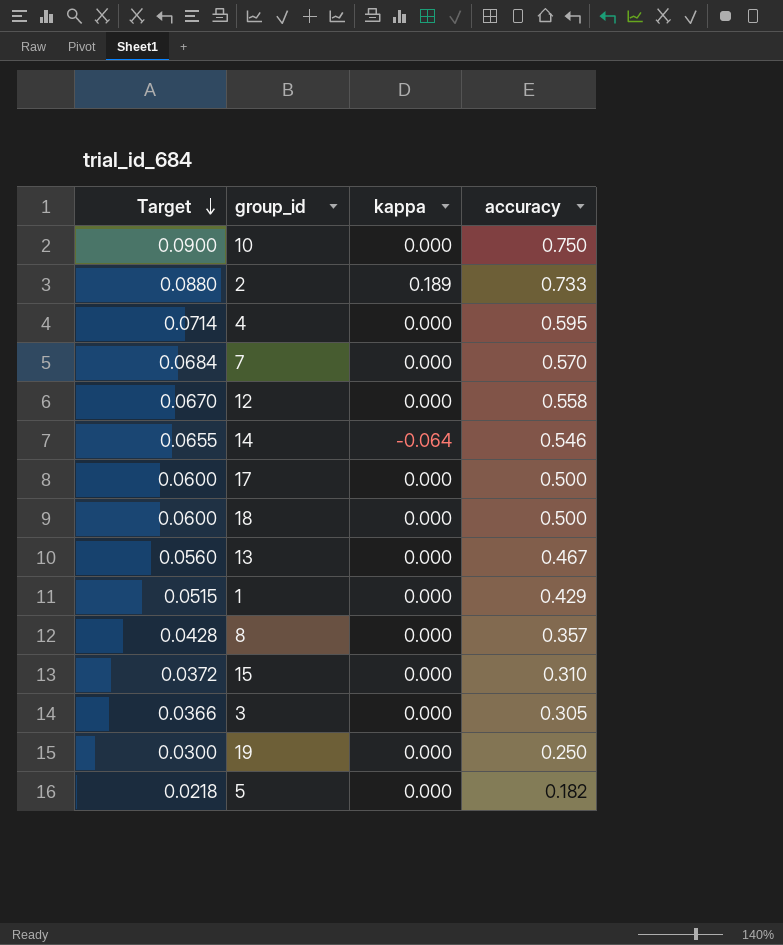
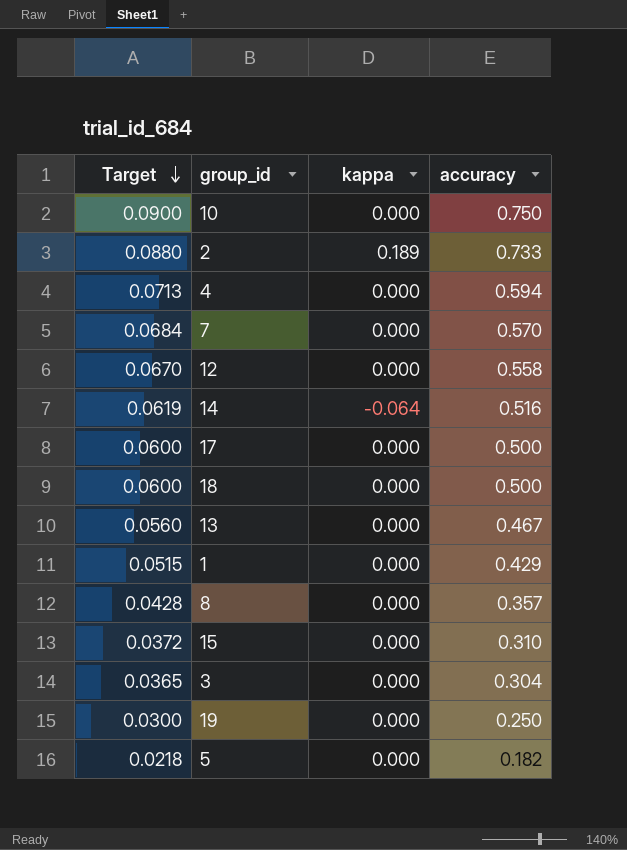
4 | Target: 0.0714 -> 0.0713
4 | accuracy: 0.595 -> 0.594
14 | Target: 0.0655 -> 0.0619
14 | accuracy: 0.546 -> 0.516
3 | Target: 0.0366 -> 0.0365
3 | accuracy: 0.305 -> 0.304

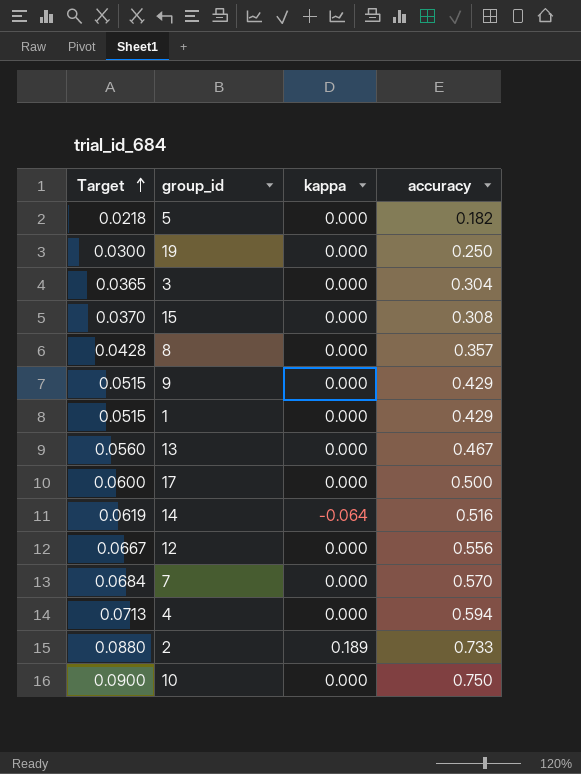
row order: Target descending -> Target ascending
row 18: 0.0600 | 0.000 | 0.500 -> none
15 | Target: 0.0372 -> 0.0370
15 | accuracy: 0.310 -> 0.308
row 9: none -> 0.0515 | 0.000 | 0.429
12 | Target: 0.0670 -> 0.0667
12 | accuracy: 0.558 -> 0.556

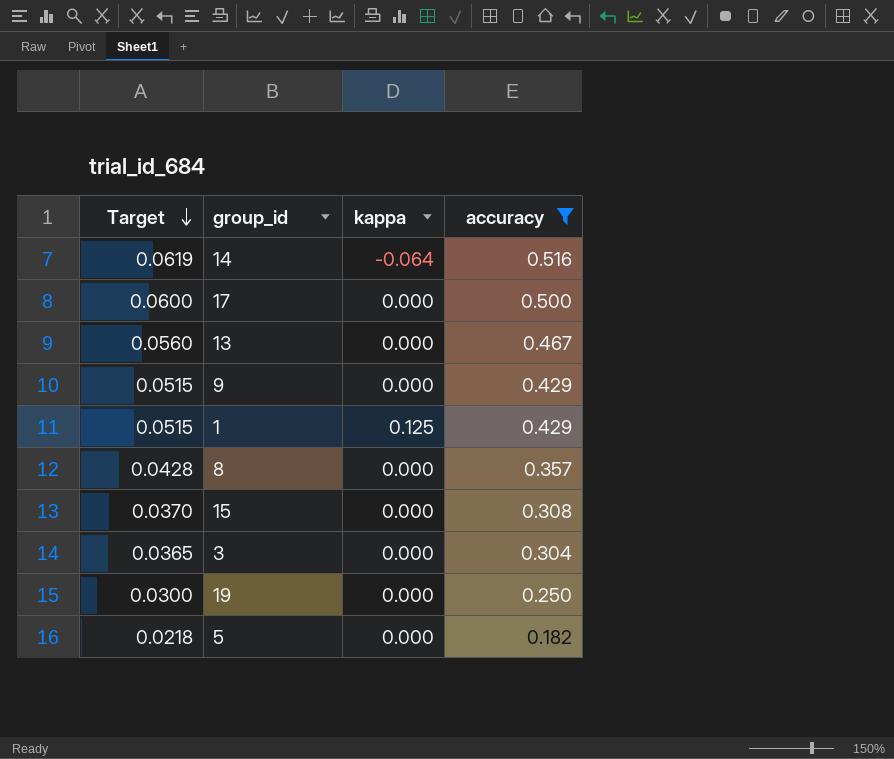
filter: none -> accuracy <= 0.516
row order: Target ascending -> Target descending
1 | kappa: 0.000 -> 0.125

